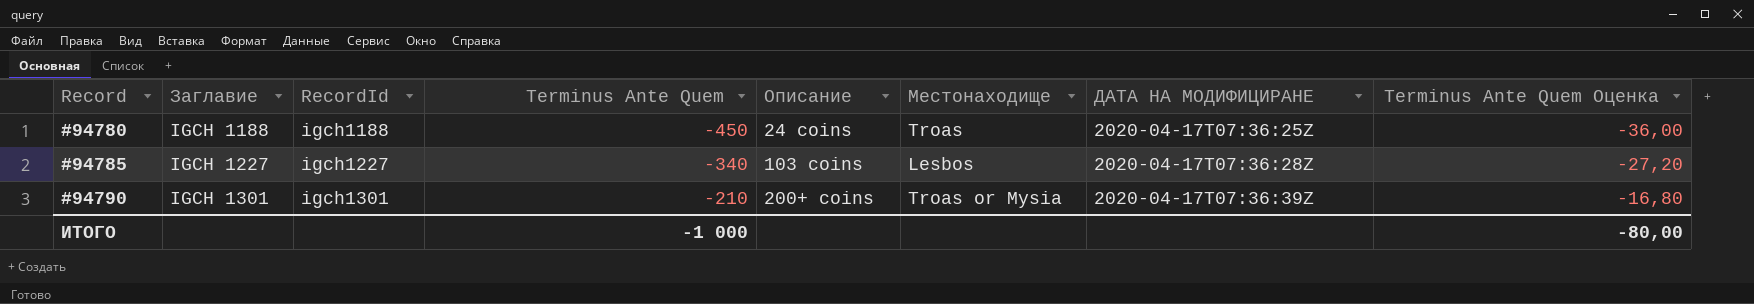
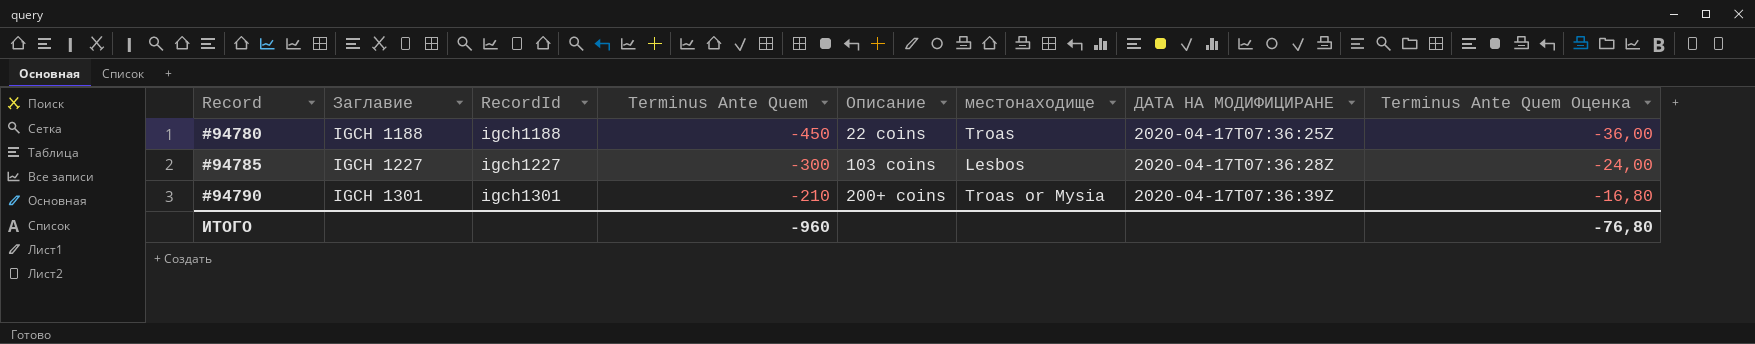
column name: Местонаходище -> местонаходище
#94780 | Описание: 24 coins -> 22 coins
#94785 | Terminus Ante Quem: -340 -> -300
#94785 | Terminus Ante Quem Оценка: -27,20 -> -24,00
ИТОГО | Terminus Ante Quem: -1 000 -> -960
ИТОГО | Terminus Ante Quem Оценка: -80,00 -> -76,80

